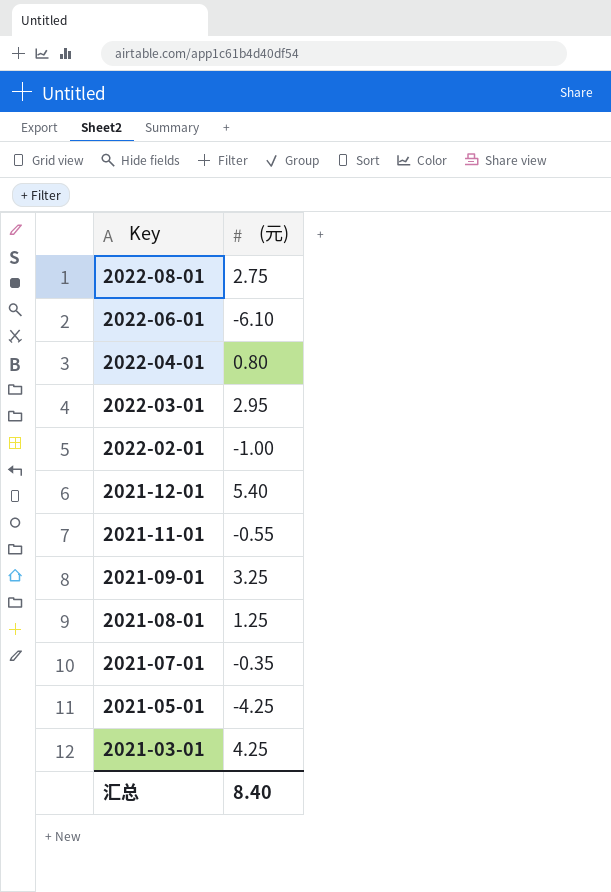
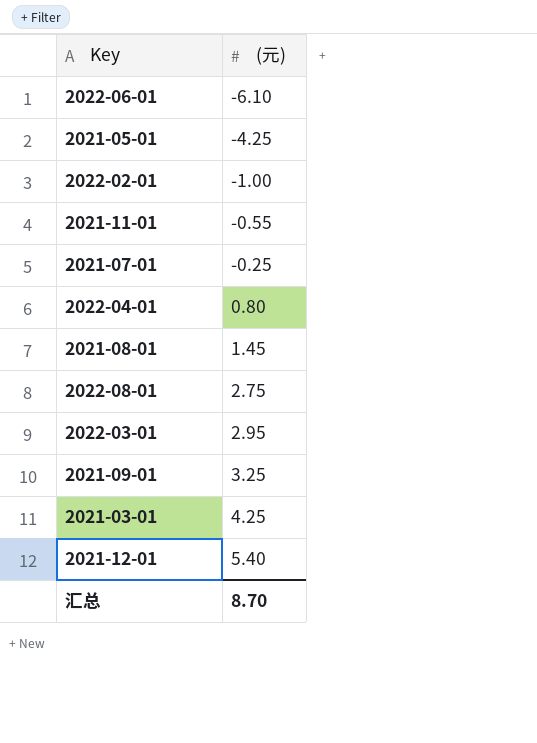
row order: Key descending -> (元) ascending
2021-07-01 | (元): -0.35 -> -0.25
2021-08-01 | (元): 1.25 -> 1.45
汇总 | (元): 8.40 -> 8.70

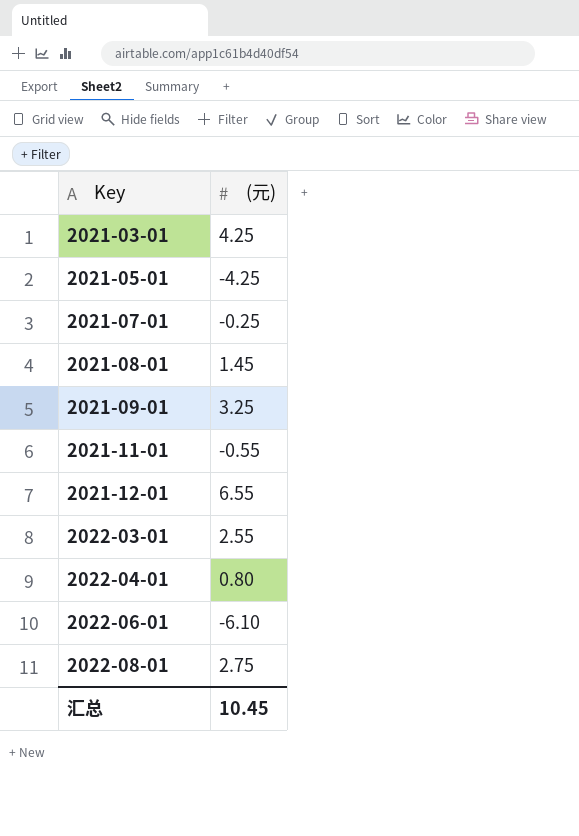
row order: (元) ascending -> Key ascending
row 2022-02-01: -1.00 -> none
2021-12-01 | (元): 5.40 -> 6.55
2022-03-01 | (元): 2.95 -> 2.55
汇总 | (元): 8.70 -> 10.45

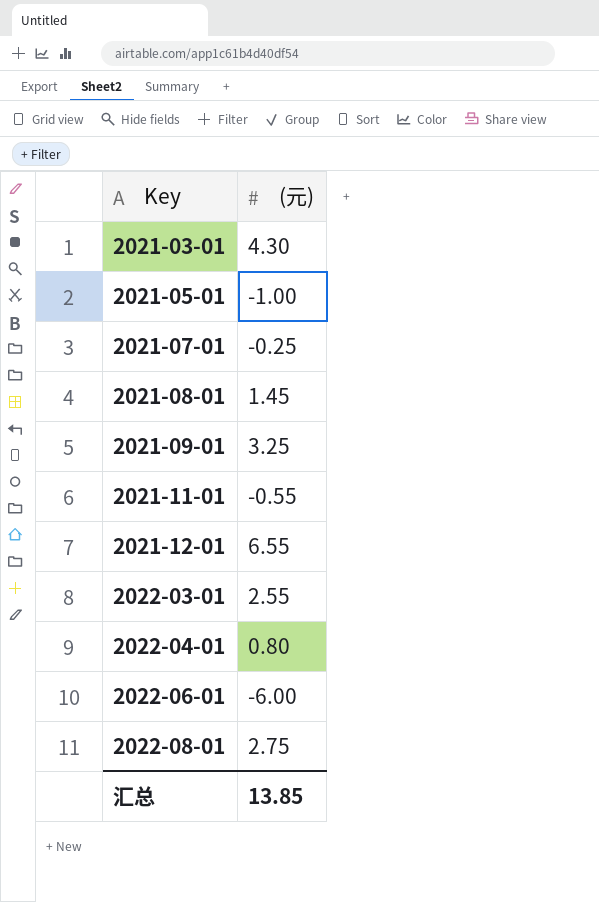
2021-03-01 | (元): 4.25 -> 4.30
2021-05-01 | (元): -4.25 -> -1.00
2022-06-01 | (元): -6.10 -> -6.00
汇总 | (元): 10.45 -> 13.85

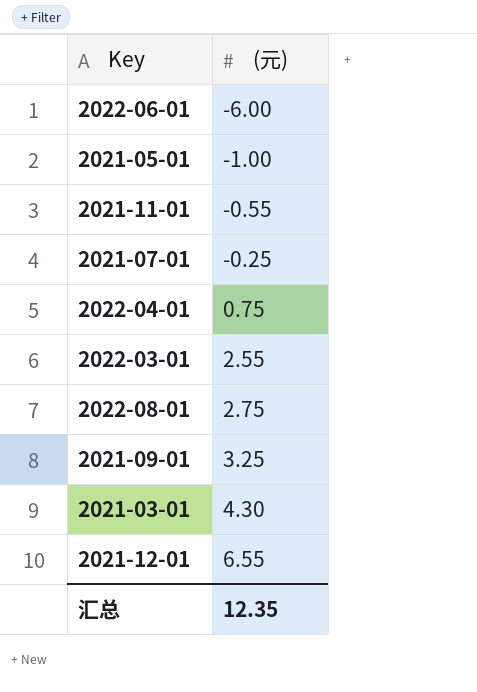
row order: Key ascending -> (元) ascending
row 2021-08-01: 1.45 -> none
2022-04-01 | (元): 0.80 -> 0.75
汇总 | (元): 13.85 -> 12.35

